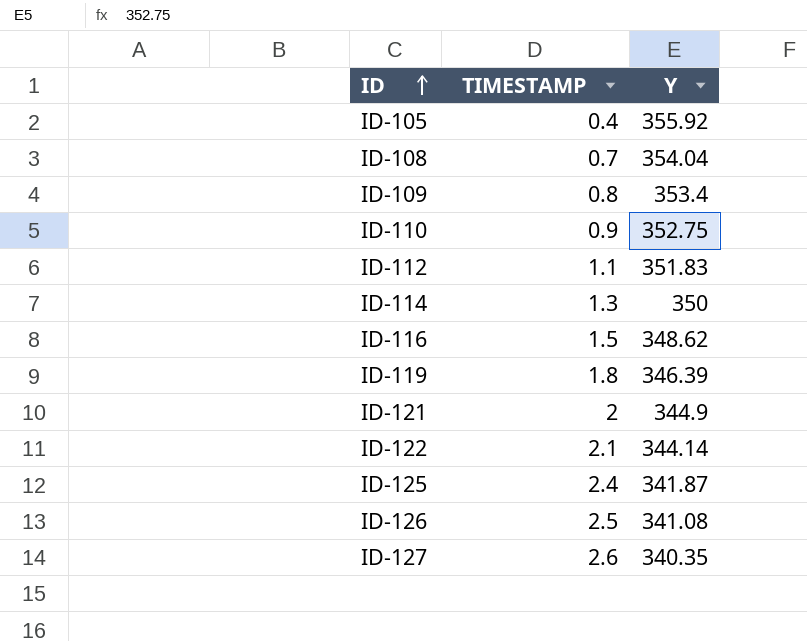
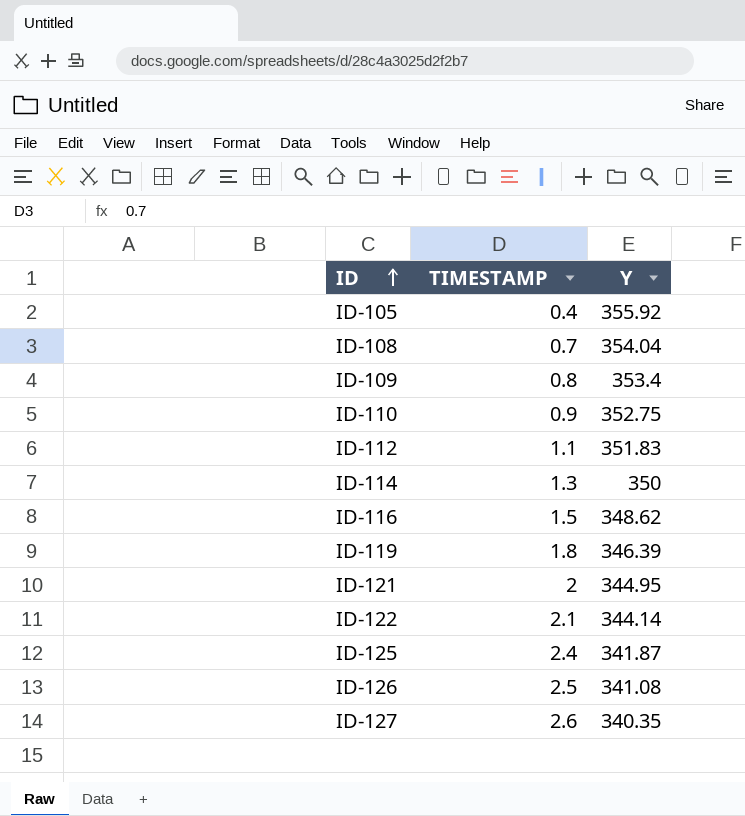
ID-121 | Y: 344.9 -> 344.95

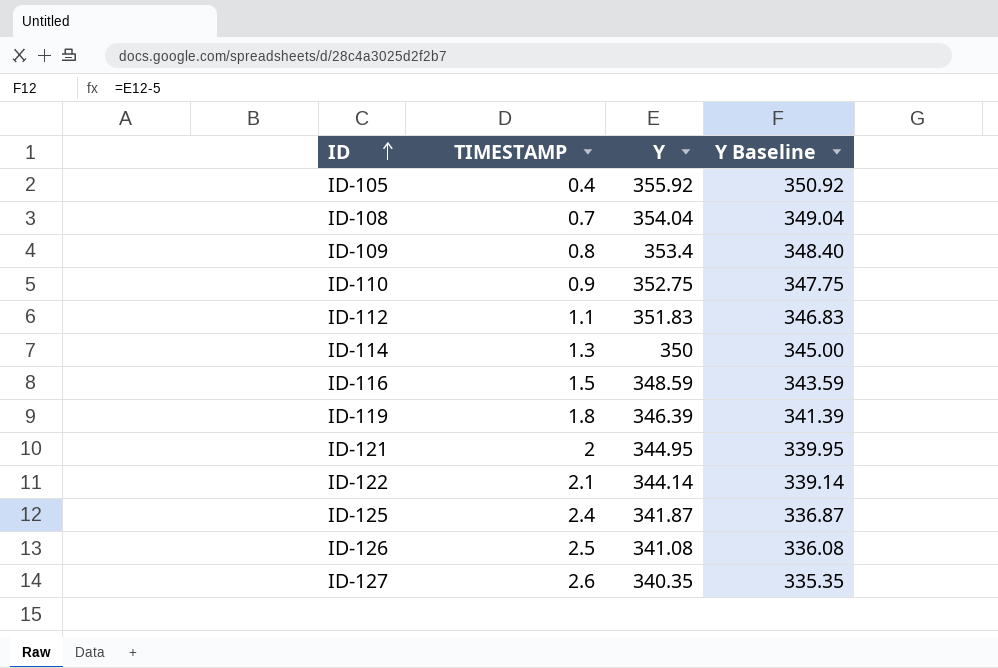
column Y Baseline | formula: none -> [Y] - 5
ID-116 | Y: 348.62 -> 348.59

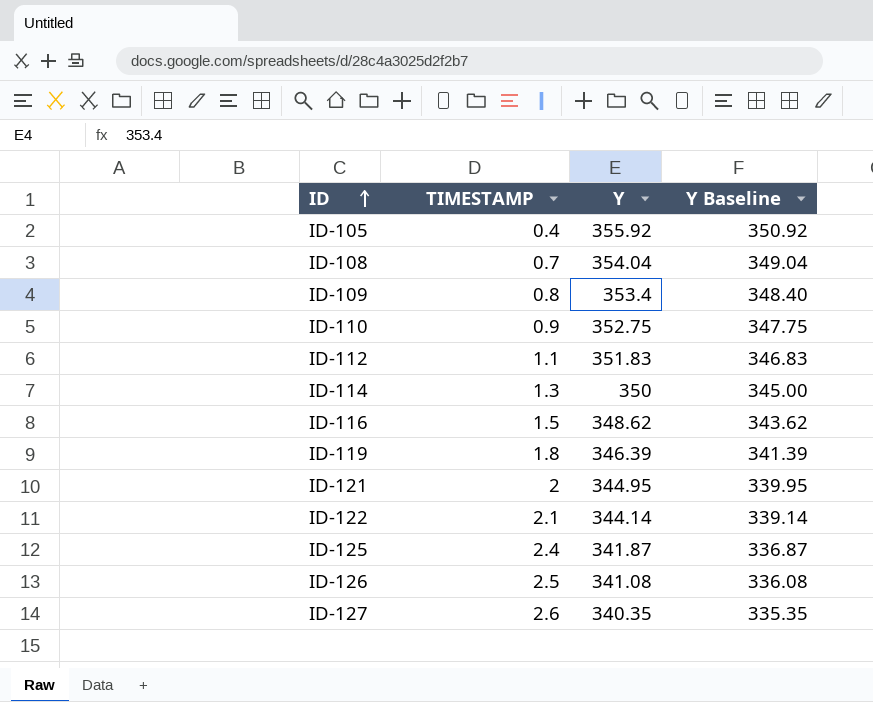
ID-116 | Y: 348.59 -> 348.62
ID-116 | Y Baseline: 343.59 -> 343.62

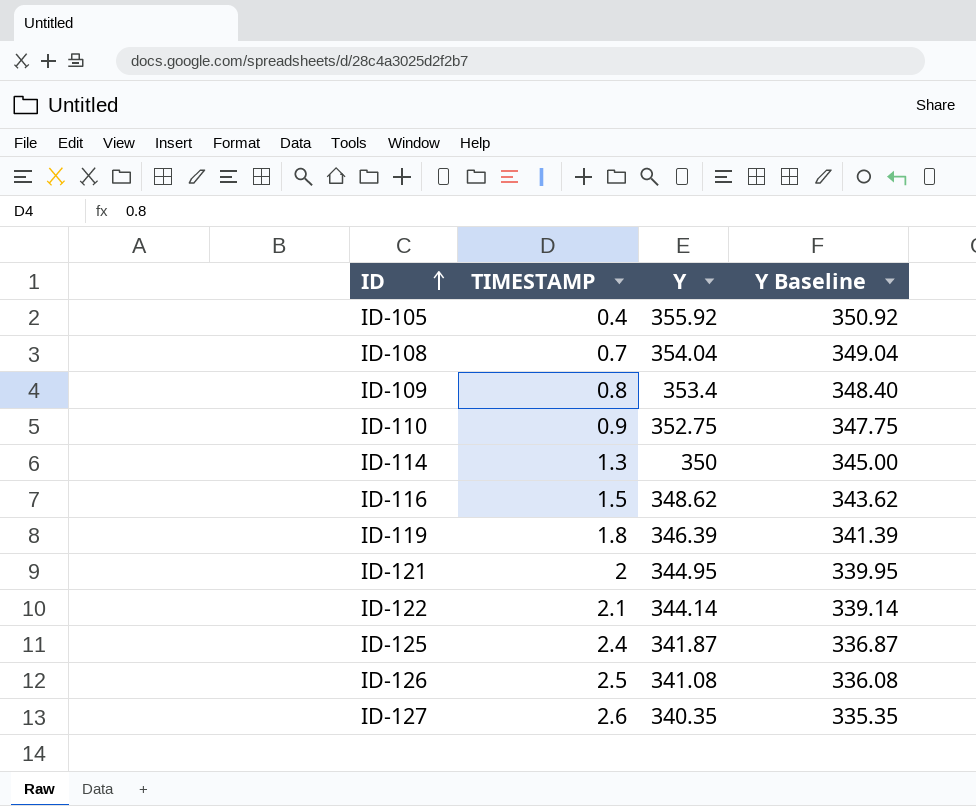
row ID-112: 1.1 | 351.83 | 346.83 -> none

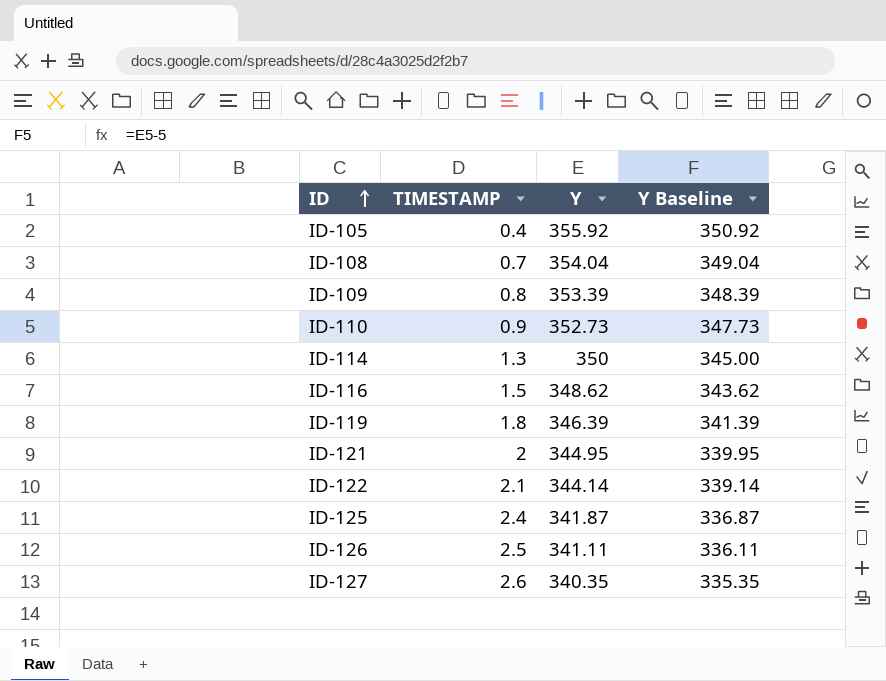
ID-109 | Y: 353.4 -> 353.39
ID-109 | Y Baseline: 348.40 -> 348.39
ID-110 | Y: 352.75 -> 352.73
ID-110 | Y Baseline: 347.75 -> 347.73
ID-126 | Y: 341.08 -> 341.11
ID-126 | Y Baseline: 336.08 -> 336.11

